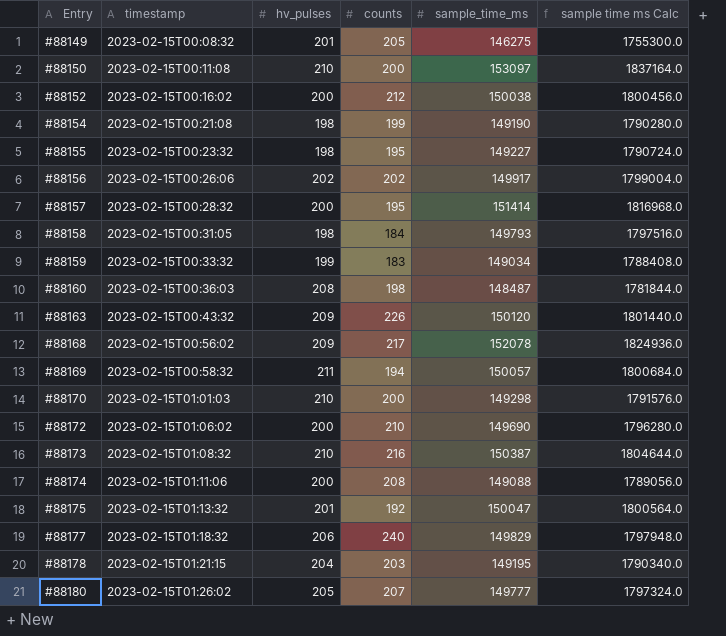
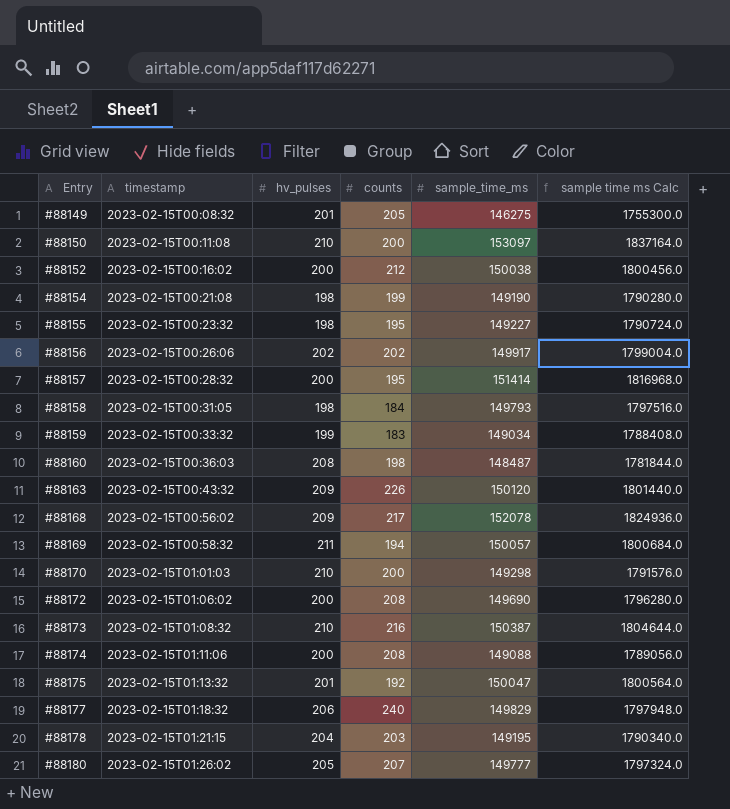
#88172 | counts: 210 -> 208

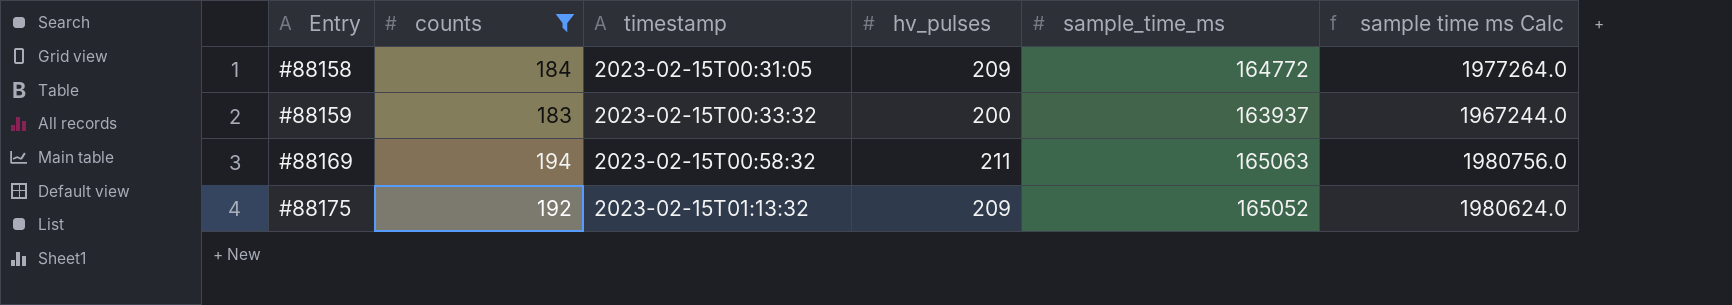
filter: none -> counts <= 194
column counts | position: 4 -> 2
#88158 | hv_pulses: 198 -> 209
#88158 | sample_time_ms: 149793 -> 164772
#88158 | sample time ms Calc: 1797516.0 -> 1977264.0
#88159 | hv_pulses: 199 -> 200
#88159 | sample_time_ms: 149034 -> 163937
#88159 | sample time ms Calc: 1788408.0 -> 1967244.0
#88169 | sample_time_ms: 150057 -> 165063
#88169 | sample time ms Calc: 1800684.0 -> 1980756.0
#88175 | hv_pulses: 201 -> 209
#88175 | sample_time_ms: 150047 -> 165052
#88175 | sample time ms Calc: 1800564.0 -> 1980624.0

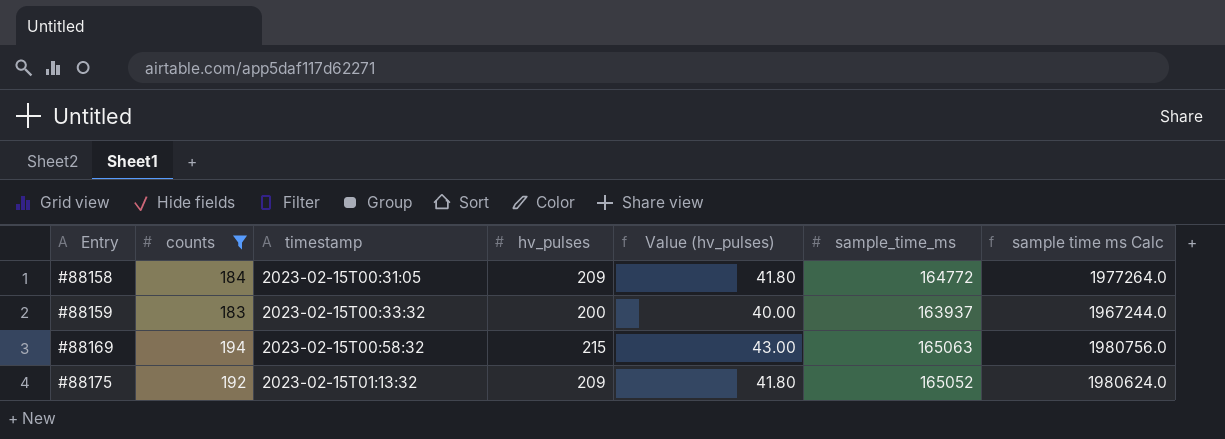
column Value (hv_pulses) | formula: none -> [hv_pulses] * 0.2
#88169 | hv_pulses: 211 -> 215

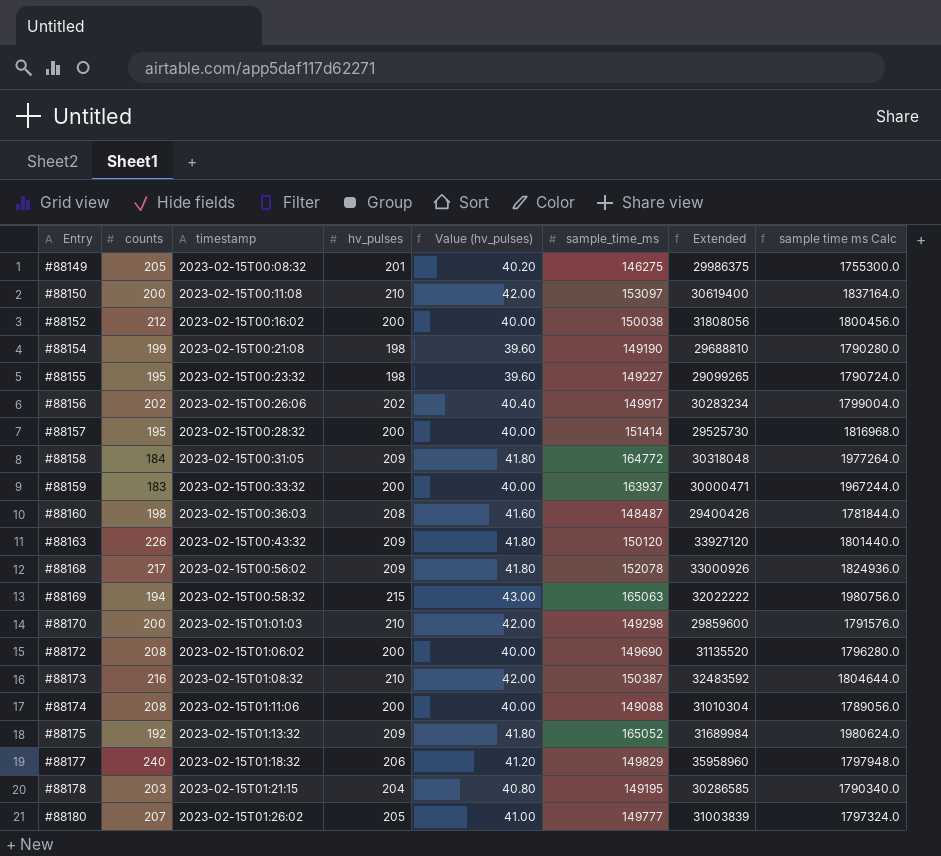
filter: counts <= 194 -> none
column Extended | formula: none -> [counts] * [sample_time_ms]

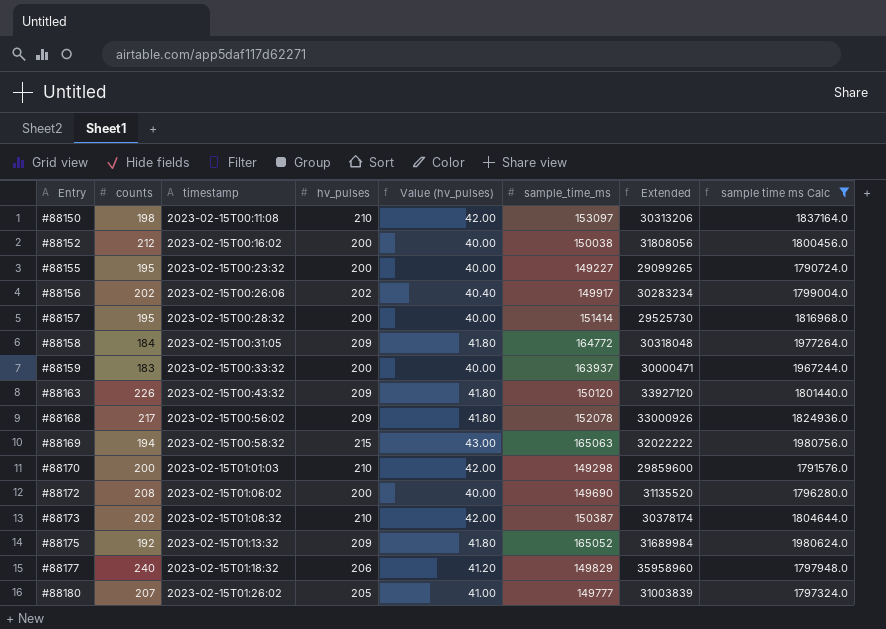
filter: none -> sample time ms Calc >= 1790724.0
#88150 | counts: 200 -> 198
#88150 | Extended: 30619400 -> 30313206
#88155 | hv_pulses: 198 -> 200
#88155 | Value (hv_pulses): 39.60 -> 40.00
#88173 | counts: 216 -> 202
#88173 | Extended: 32483592 -> 30378174

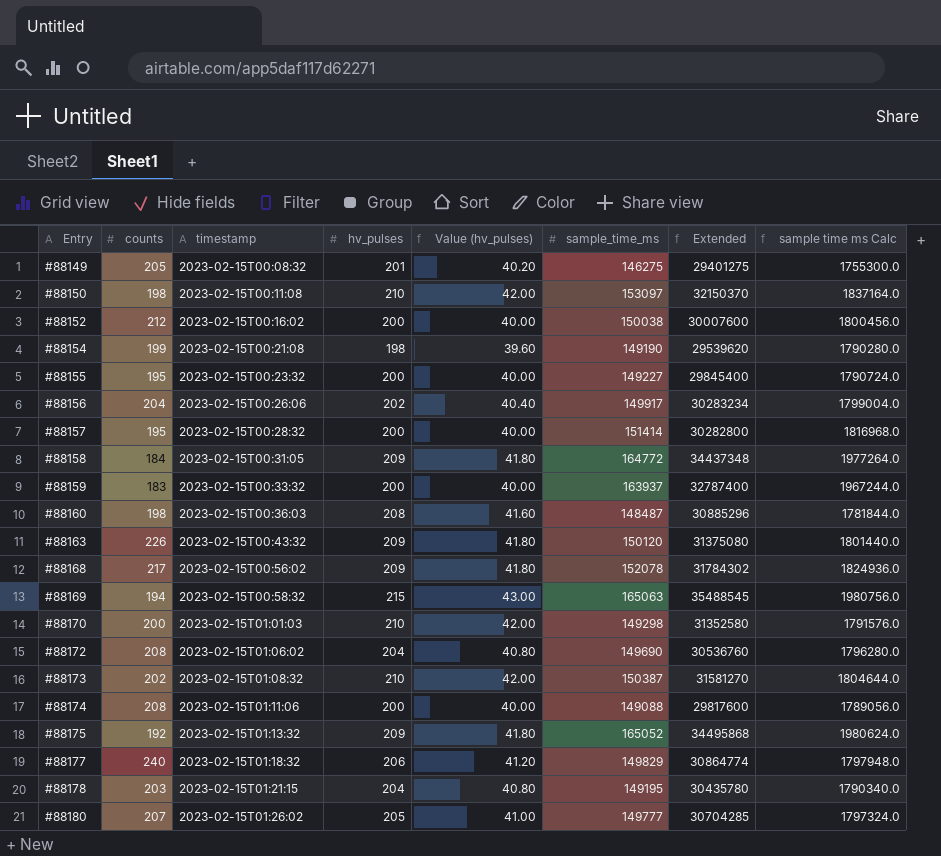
filter: sample time ms Calc >= 1790724.0 -> none
column Extended | formula: [counts] * [sample_time_ms] -> [hv_pulses] * [sample_time_ms]
#88156 | counts: 202 -> 204
#88172 | hv_pulses: 200 -> 204
#88172 | Value (hv_pulses): 40.00 -> 40.80

